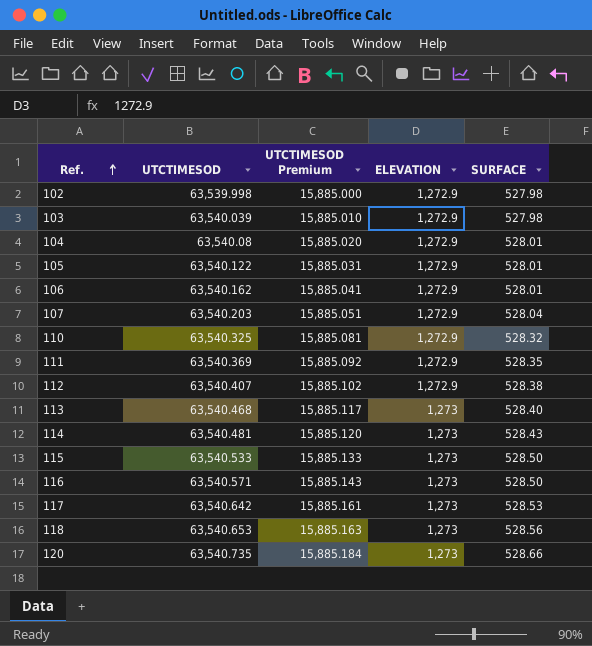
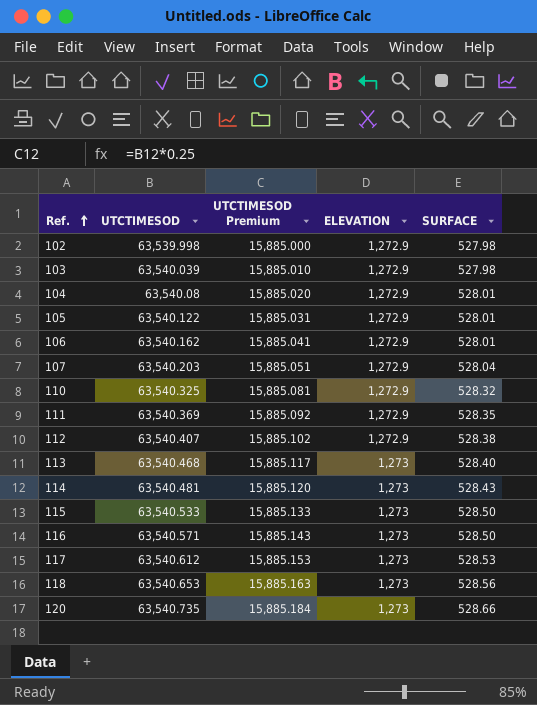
117 | UTCTIMESOD: 63,540.642 -> 63,540.612
117 | UTCTIMESOD Premium: 15,885.161 -> 15,885.153

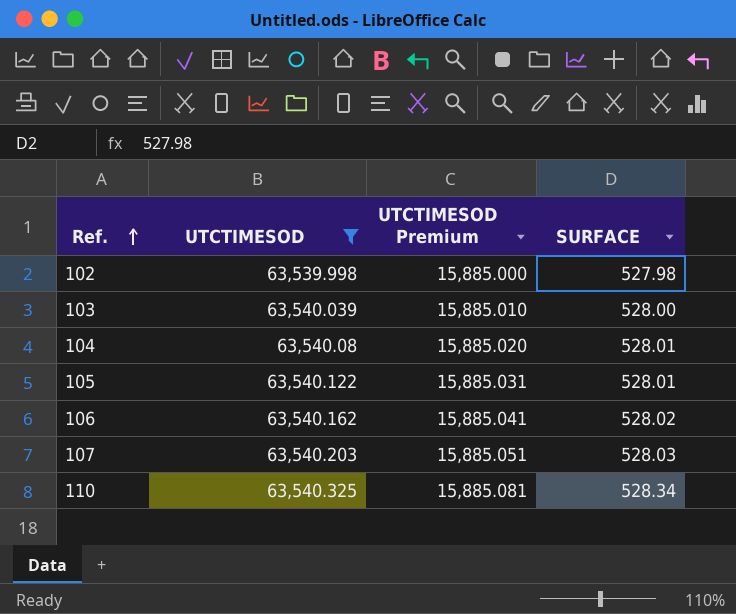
filter: none -> UTCTIMESOD <= 63,540.325
column ELEVATION | position: 4 -> none
103 | SURFACE: 527.98 -> 528.00
106 | SURFACE: 528.01 -> 528.02
107 | SURFACE: 528.04 -> 528.03
110 | SURFACE: 528.32 -> 528.34

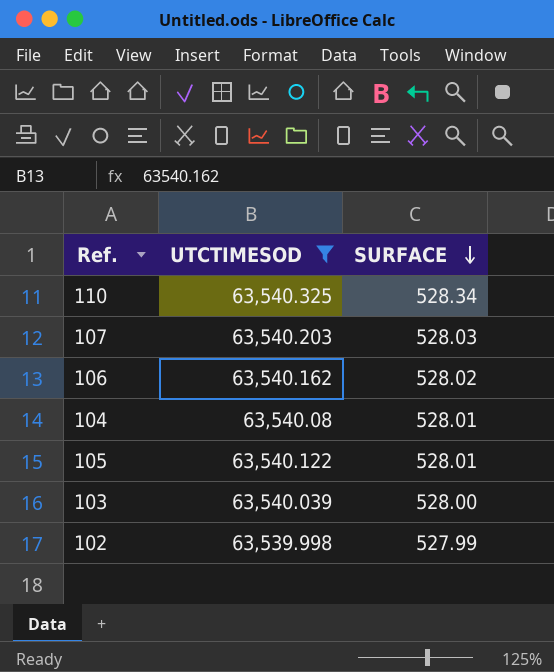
row order: Ref. ascending -> SURFACE descending
column UTCTIMESOD Premium | formula: [UTCTIMESOD] * 0.25 -> none
102 | SURFACE: 527.98 -> 527.99

